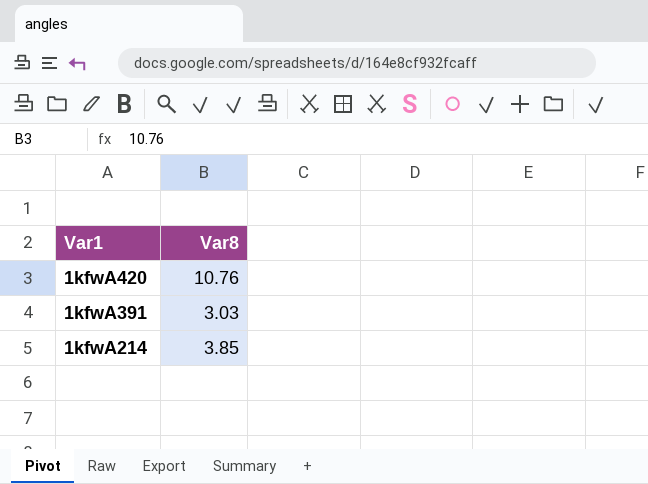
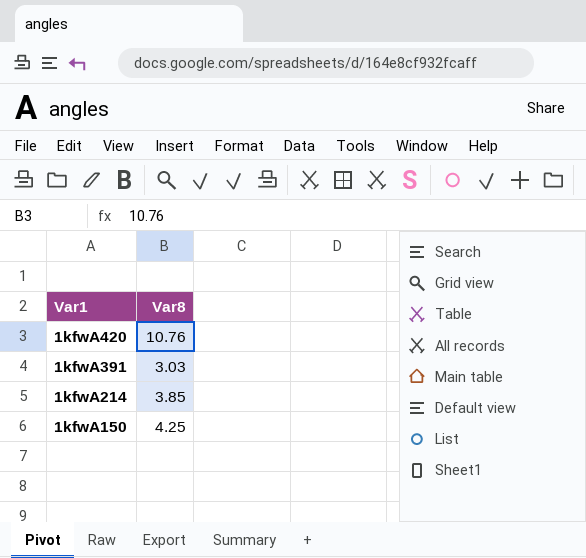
row 1kfwA150: none -> 4.25

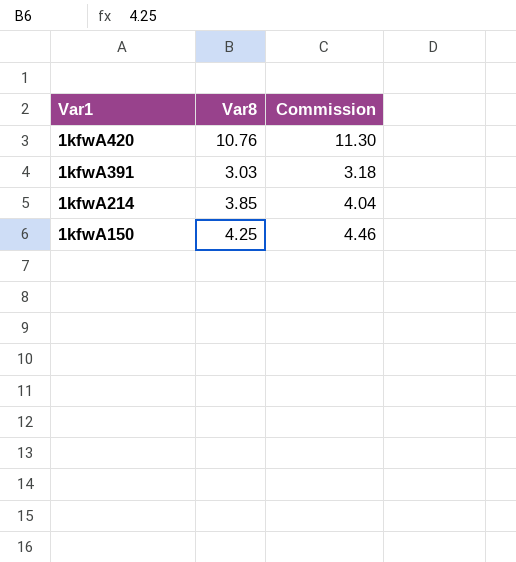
column Commission | formula: none -> [Var8] * 1.05

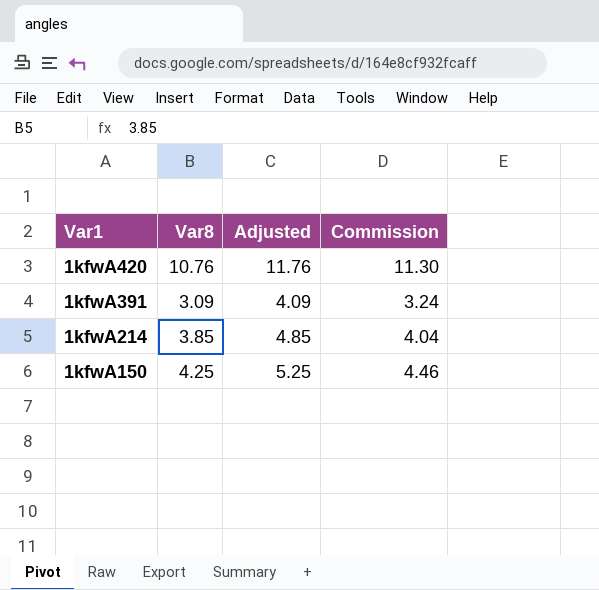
column Adjusted | formula: none -> [Var8] + 1
1kfwA391 | Var8: 3.03 -> 3.09
1kfwA391 | Commission: 3.18 -> 3.24

